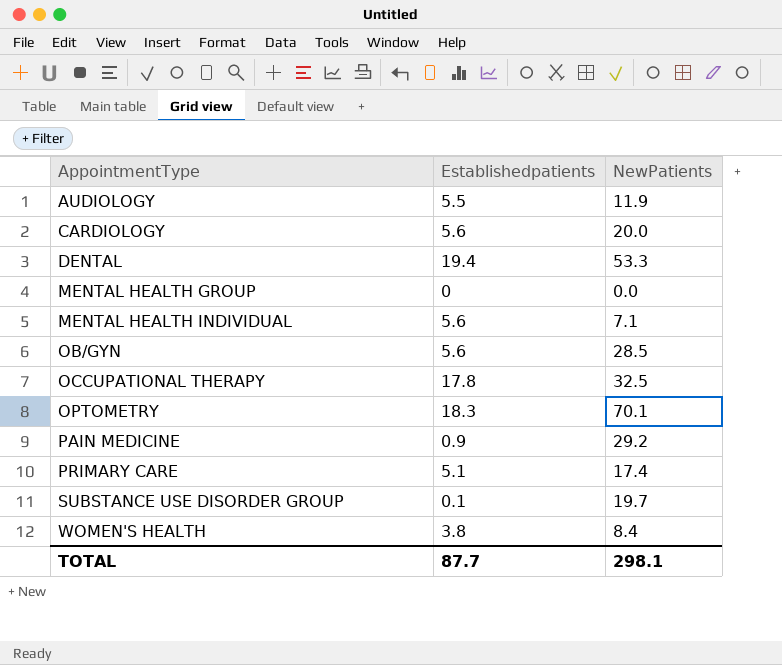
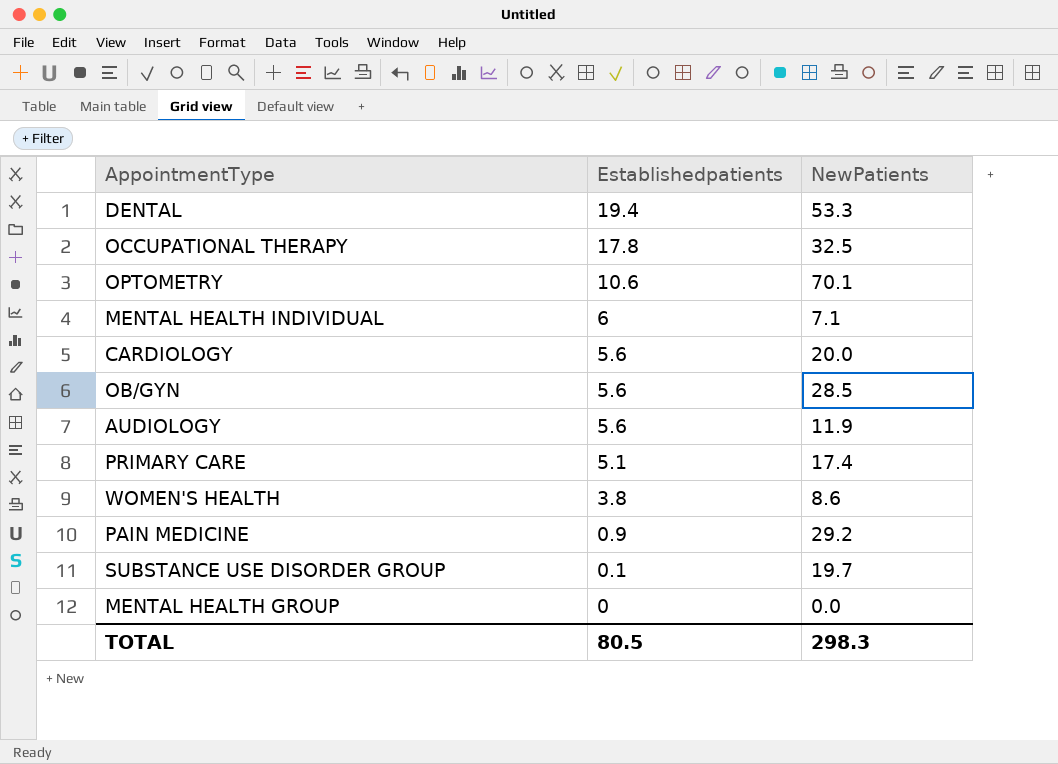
row order: AppointmentType ascending -> Establishedpatients descending
OPTOMETRY | Establishedpatients: 18.3 -> 10.6
MENTAL HEALTH INDIVIDUAL | Establishedpatients: 5.6 -> 6
AUDIOLOGY | Establishedpatients: 5.5 -> 5.6
WOMEN'S HEALTH | NewPatients: 8.4 -> 8.6
TOTAL | Establishedpatients: 87.7 -> 80.5
TOTAL | NewPatients: 298.1 -> 298.3

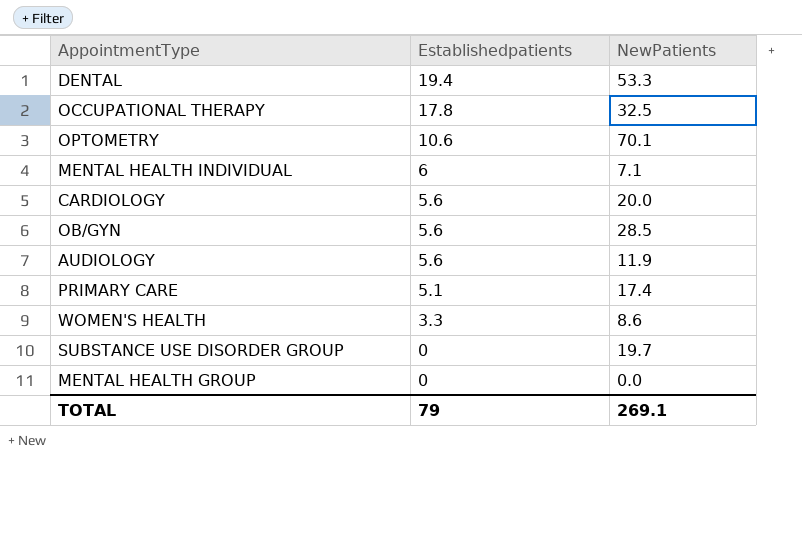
row PAIN MEDICINE: 0.9 | 29.2 -> none
WOMEN'S HEALTH | Establishedpatients: 3.8 -> 3.3
SUBSTANCE USE DISORDER GROUP | Establishedpatients: 0.1 -> 0
TOTAL | Establishedpatients: 80.5 -> 79
TOTAL | NewPatients: 298.3 -> 269.1

